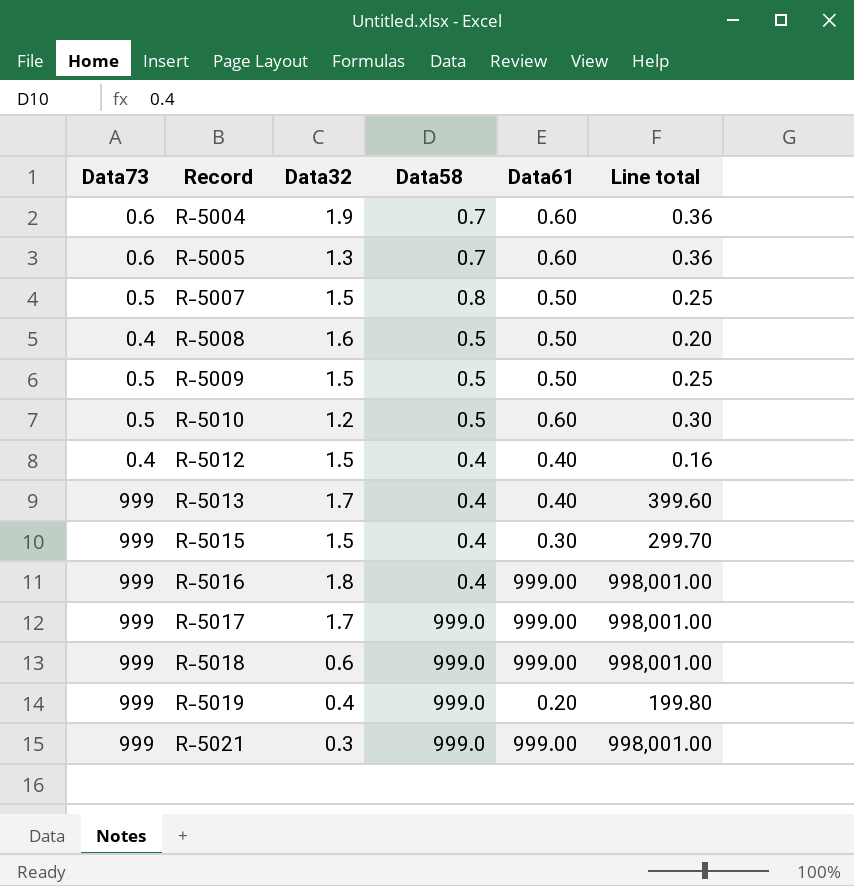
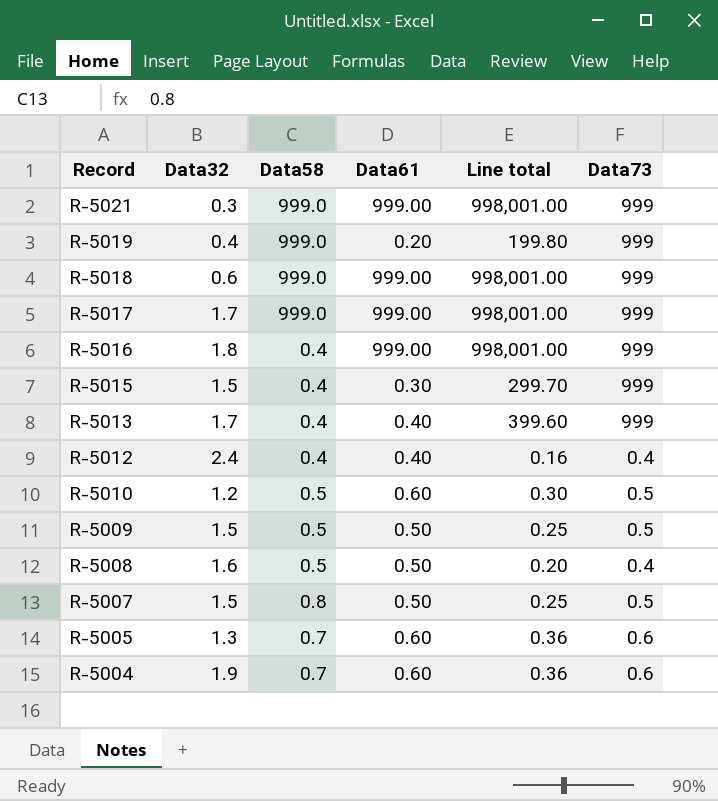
row order: Record ascending -> Record descending
column Data73 | position: 1 -> 6
R-5012 | Data32: 1.5 -> 2.4

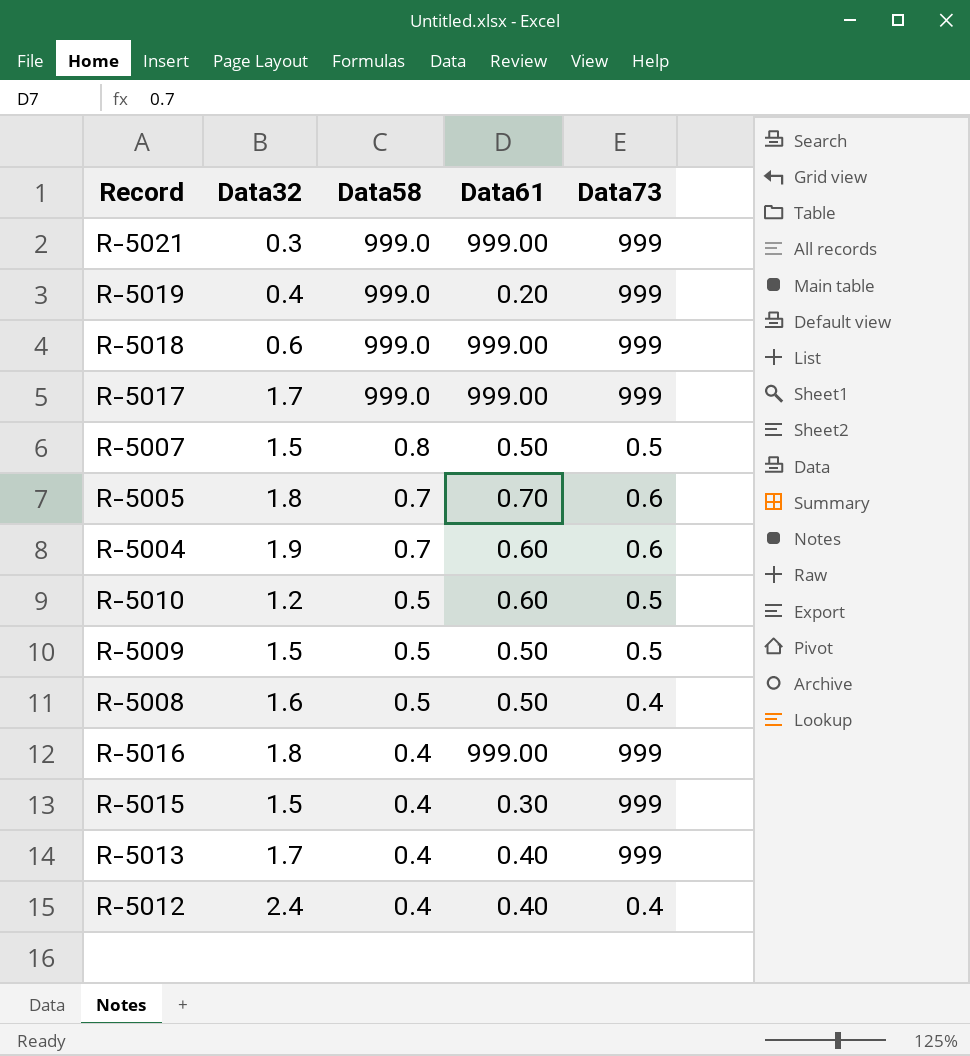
row order: Record descending -> Data58 descending
column Line total | formula: [Data61] * [Data73] -> none
R-5005 | Data32: 1.3 -> 1.8
R-5005 | Data61: 0.60 -> 0.70

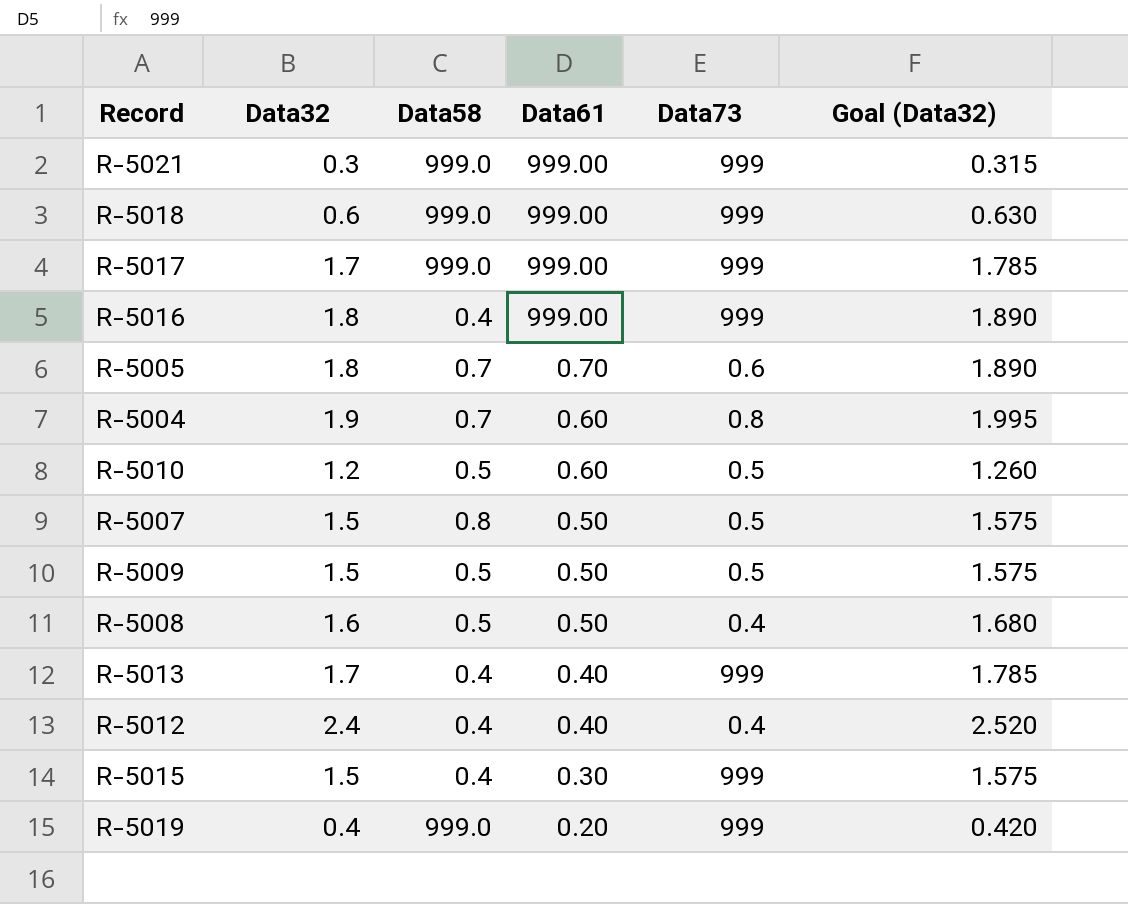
row order: Data58 descending -> Data61 descending
column Goal (Data32) | formula: none -> [Data32] * 1.05
R-5004 | Data73: 0.6 -> 0.8

